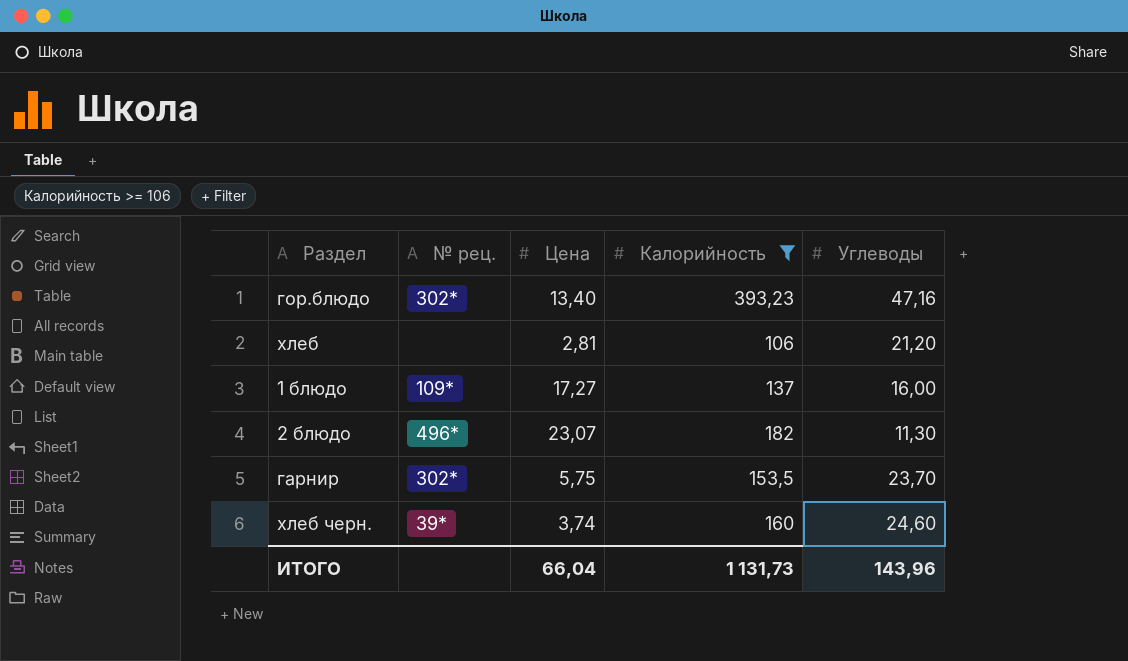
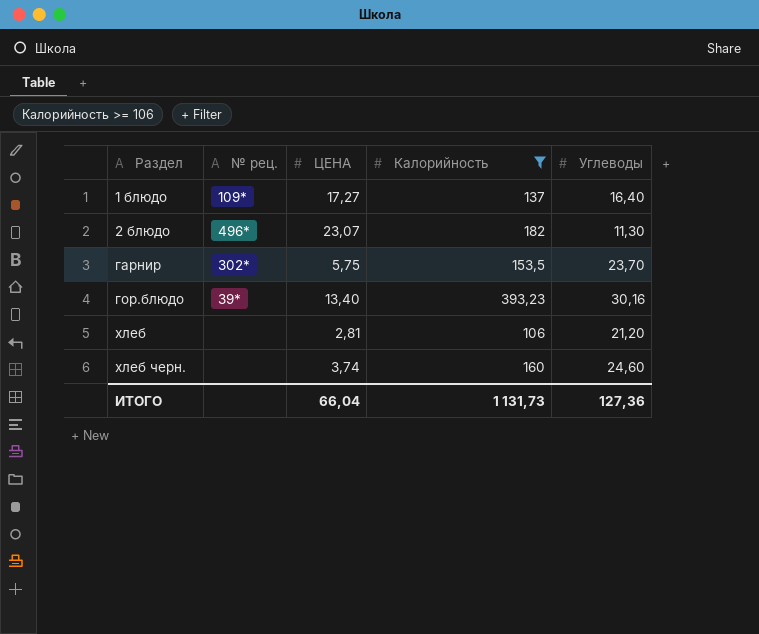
row order: none -> Раздел ascending
column name: Цена -> ЦЕНА
1 блюдо | Углеводы: 16,00 -> 16,40
гор.блюдо | № рец.: 302* -> 39*
гор.блюдо | Углеводы: 47,16 -> 30,16
хлеб черн. | № рец.: 39* -> none
ИТОГО | Углеводы: 143,96 -> 127,36

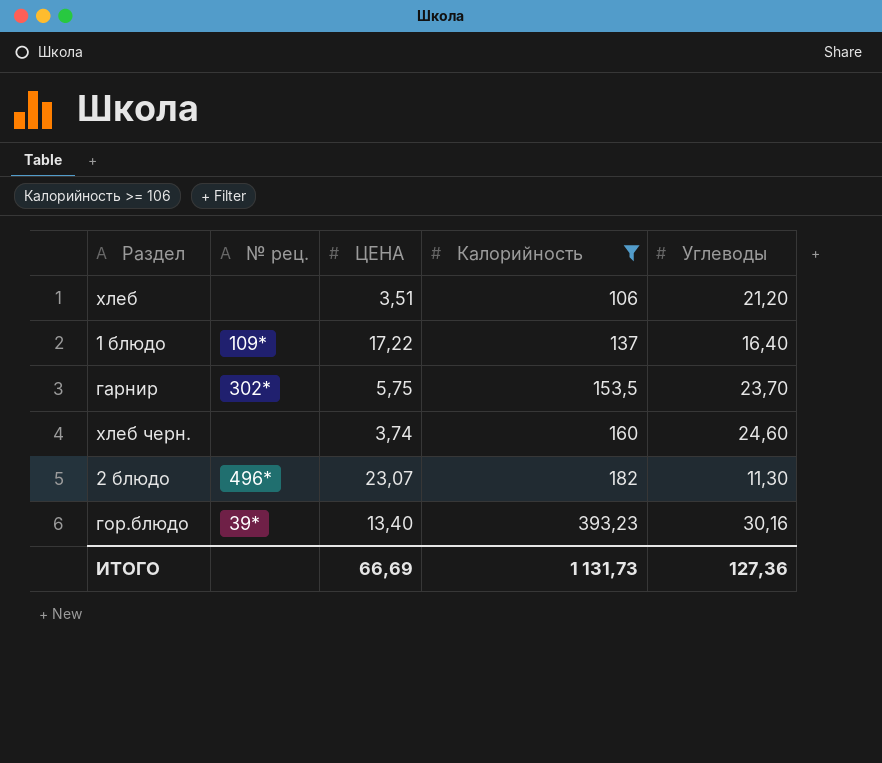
row order: Раздел ascending -> Калорийность ascending
хлеб | ЦЕНА: 2,81 -> 3,51
1 блюдо | ЦЕНА: 17,27 -> 17,22
ИТОГО | ЦЕНА: 66,04 -> 66,69

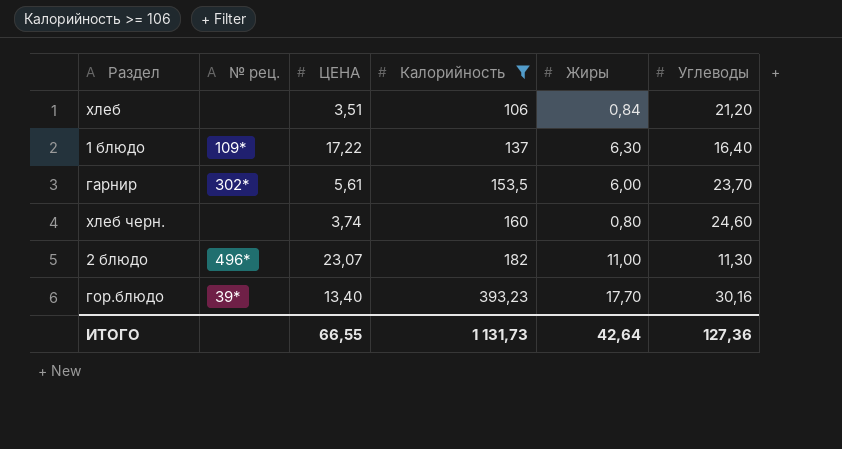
column Жиры | position: none -> 5
гарнир | ЦЕНА: 5,75 -> 5,61
ИТОГО | ЦЕНА: 66,69 -> 66,55

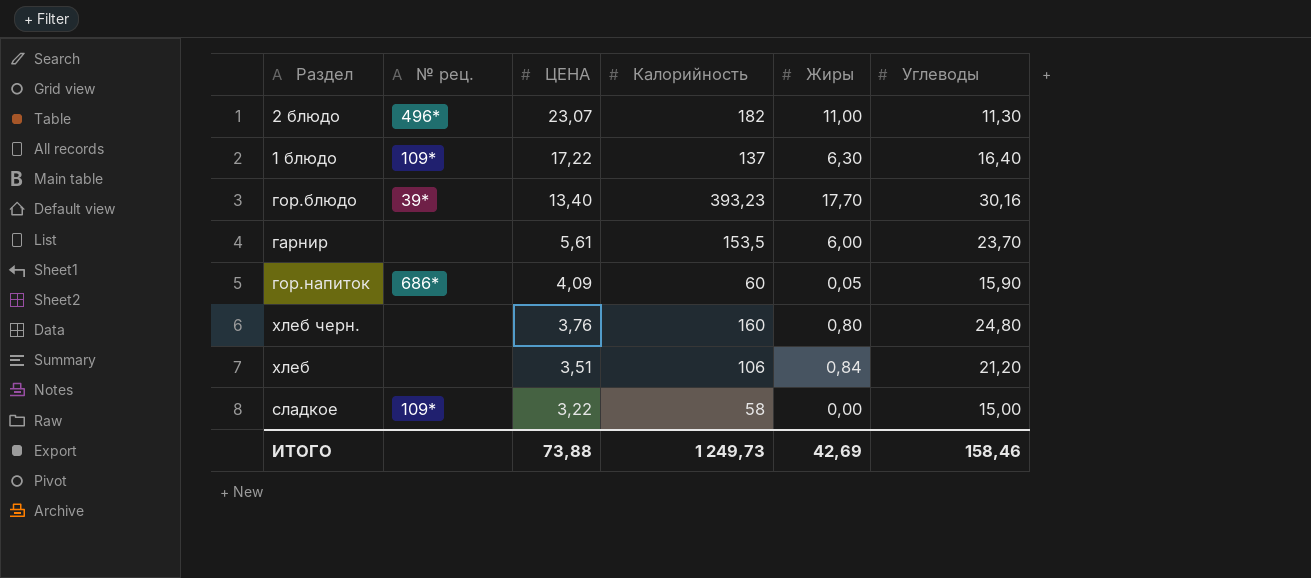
filter: Калорийность >= 106 -> none
row order: Калорийность ascending -> ЦЕНА descending
гарнир | № рец.: 302* -> none
хлеб черн. | ЦЕНА: 3,74 -> 3,76
хлеб черн. | Углеводы: 24,60 -> 24,80
ИТОГО | ЦЕНА: 66,55 -> 73,88
ИТОГО | Калорийность: 1 131,73 -> 1 249,73
ИТОГО | Жиры: 42,64 -> 42,69
ИТОГО | Углеводы: 127,36 -> 158,46

